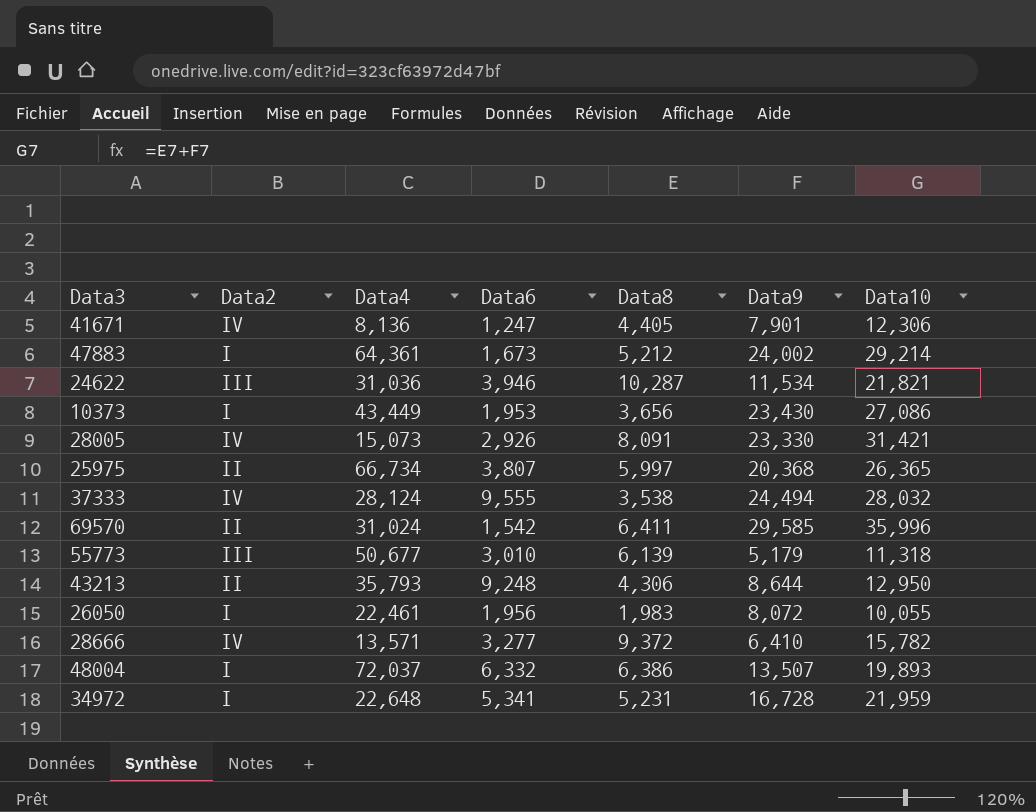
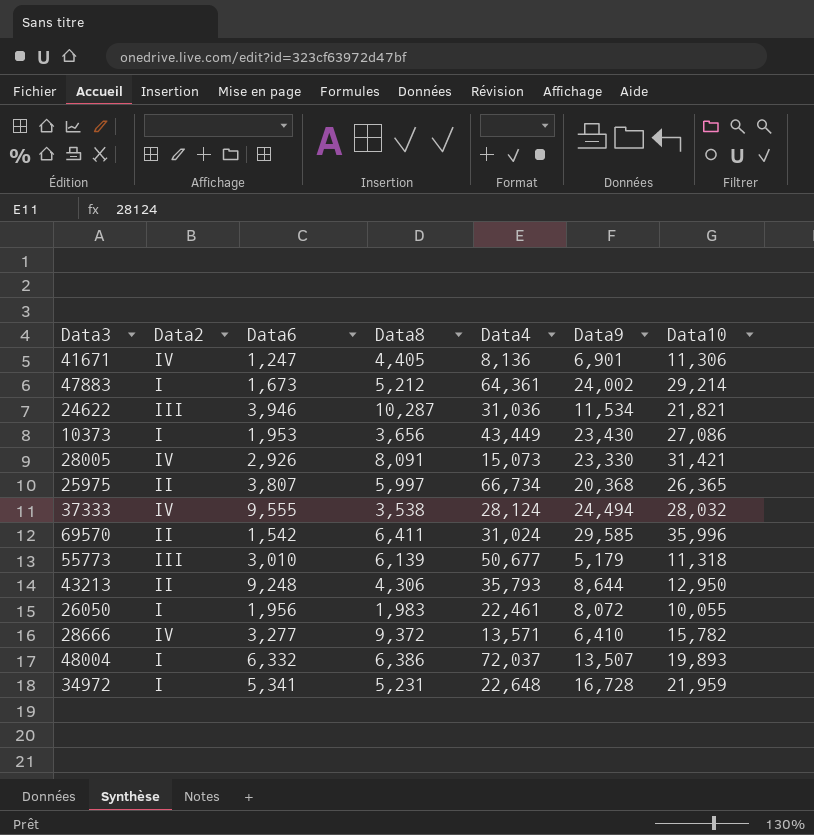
column Data4 | position: 3 -> 5
41671 | Data9: 7,901 -> 6,901
41671 | Data10: 12,306 -> 11,306

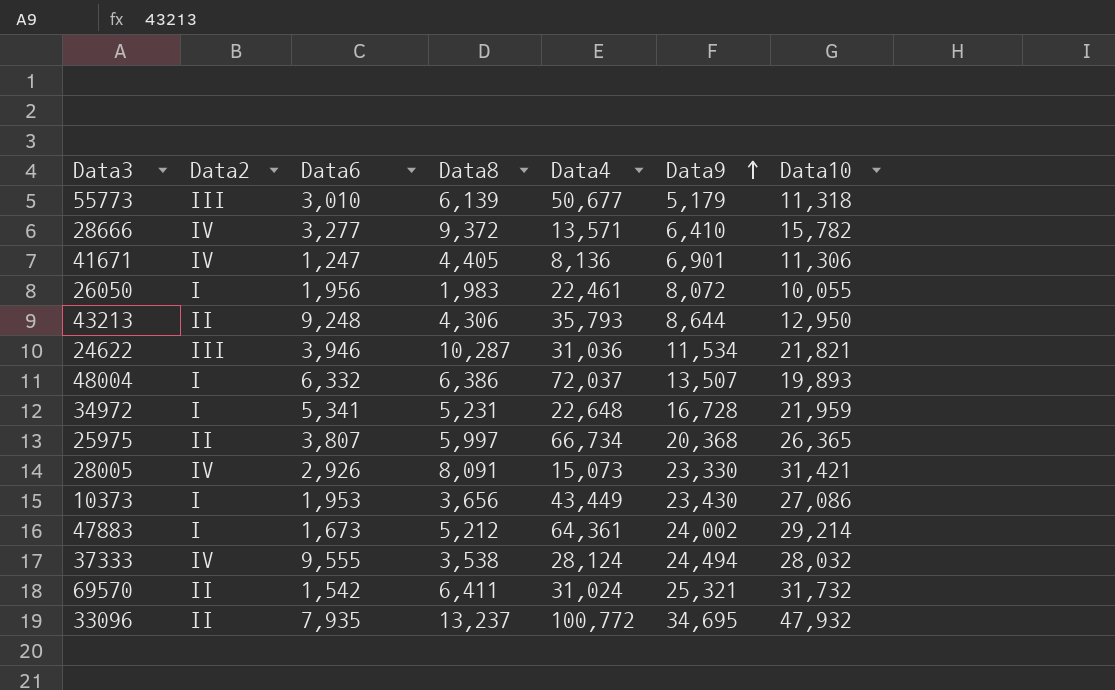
row order: none -> Data9 ascending
69570 | Data9: 29,585 -> 25,321
69570 | Data10: 35,996 -> 31,732
row 33096: none -> II | 7,935 | 13,237 | 100,772 | 34,695 | 47,932

